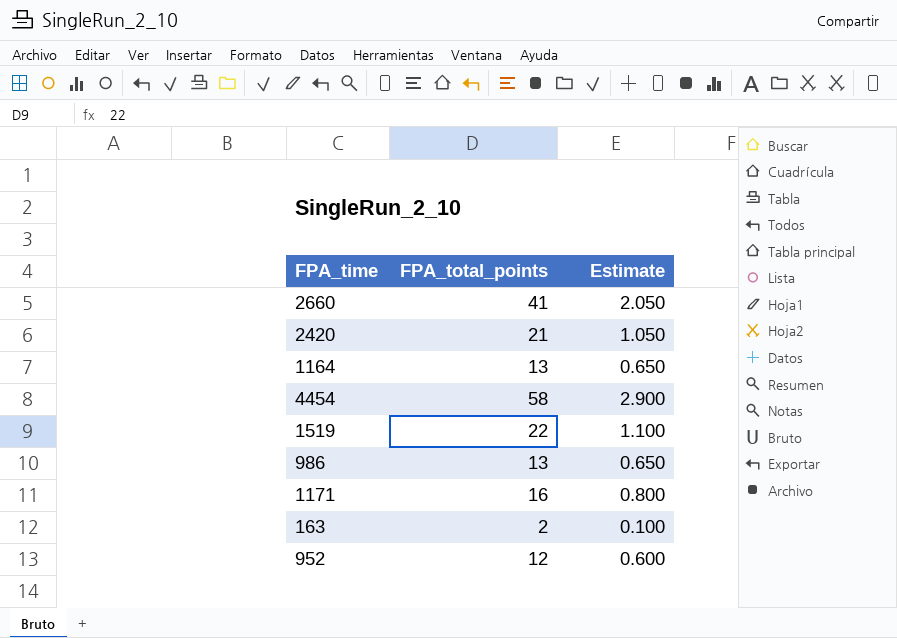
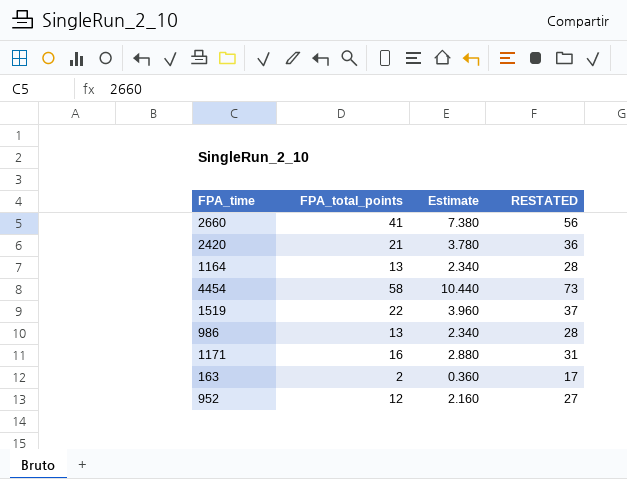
column Estimate | formula: [FPA_total_points] * 0.05 -> [FPA_total_points] * 0.18
column RESTATED | formula: none -> [FPA_total_points] + 15

